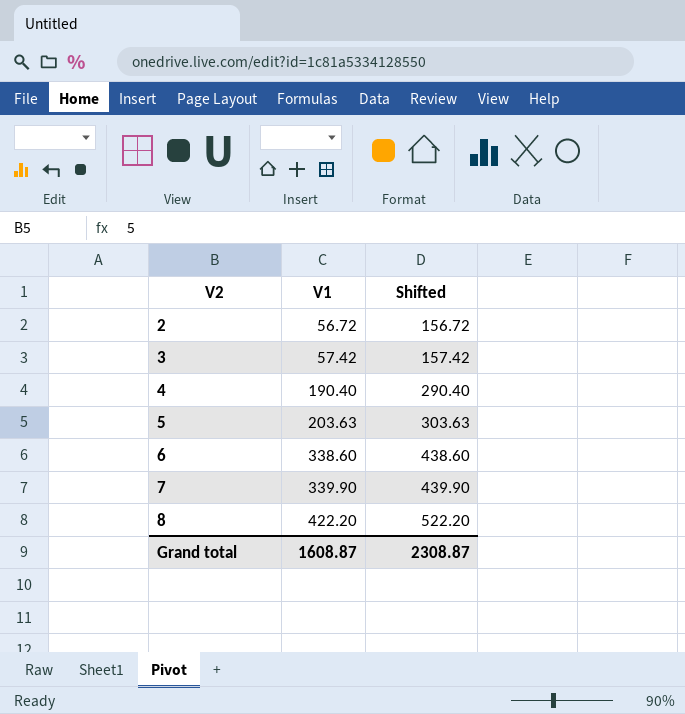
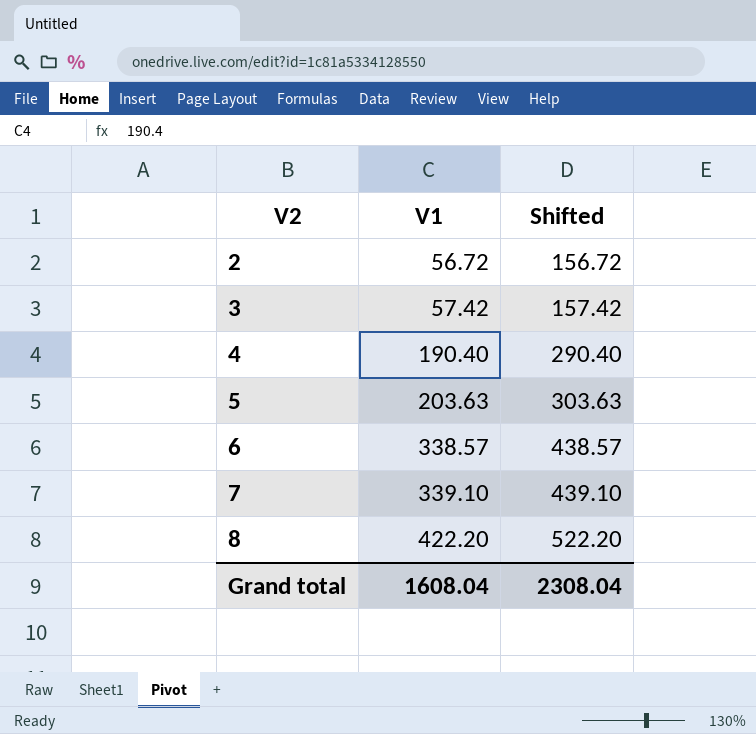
6 | V1: 338.60 -> 338.57
6 | Shifted: 438.60 -> 438.57
7 | V1: 339.90 -> 339.10
7 | Shifted: 439.90 -> 439.10
Grand total | V1: 1608.87 -> 1608.04
Grand total | Shifted: 2308.87 -> 2308.04

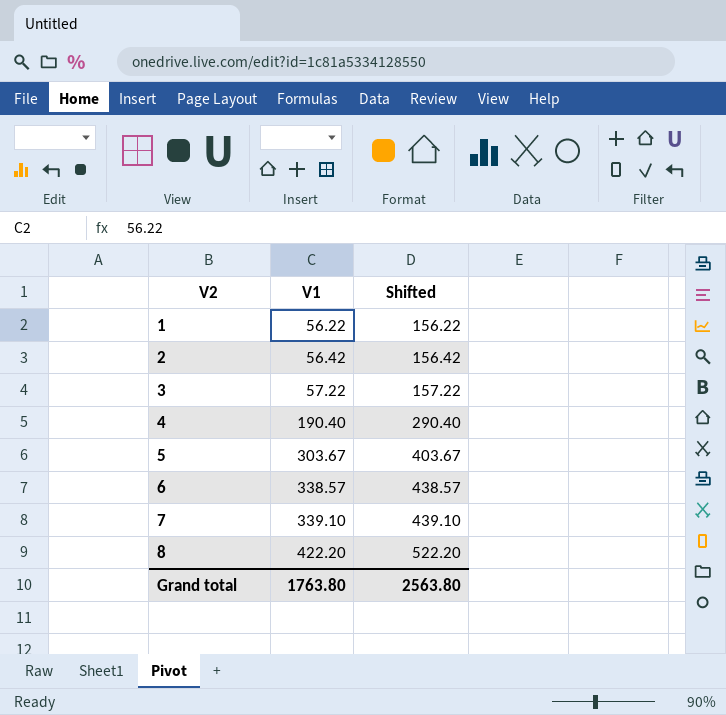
row 1: none -> 56.22 | 156.22
2 | V1: 56.72 -> 56.42
2 | Shifted: 156.72 -> 156.42
3 | V1: 57.42 -> 57.22
3 | Shifted: 157.42 -> 157.22
5 | V1: 203.63 -> 303.67
5 | Shifted: 303.63 -> 403.67
Grand total | V1: 1608.04 -> 1763.80
Grand total | Shifted: 2308.04 -> 2563.80

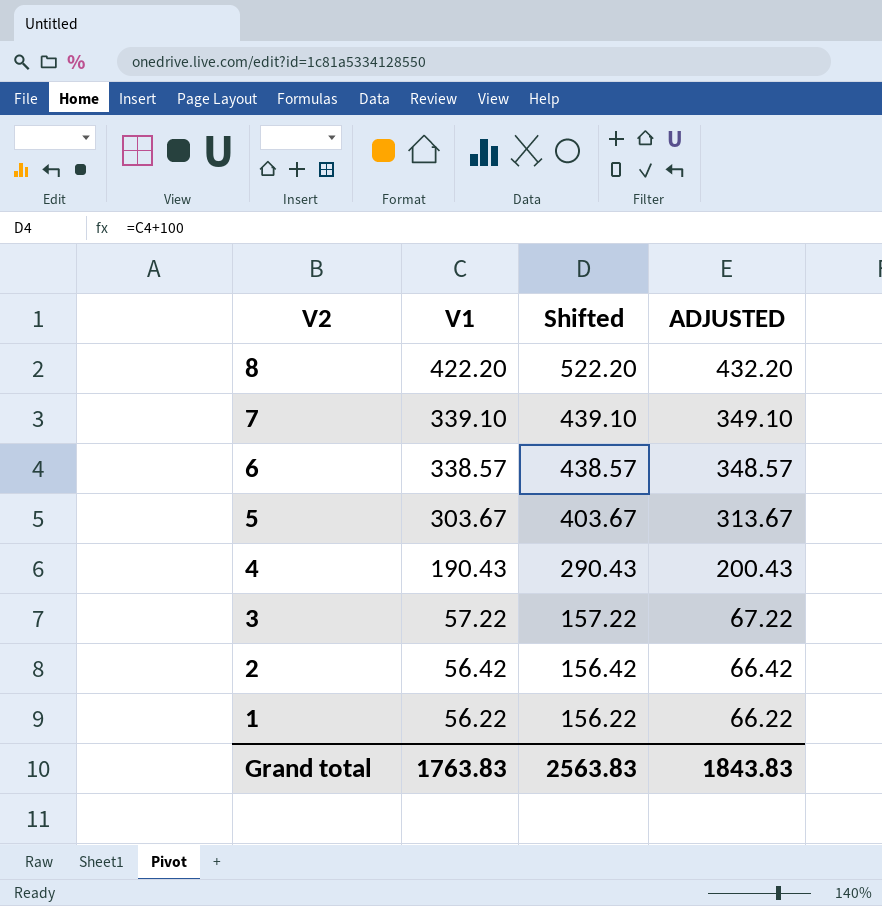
row order: V2 ascending -> V2 descending
column ADJUSTED | formula: none -> [V1] + 10
4 | V1: 190.40 -> 190.43
4 | Shifted: 290.40 -> 290.43
Grand total | V1: 1763.80 -> 1763.83
Grand total | Shifted: 2563.80 -> 2563.83

